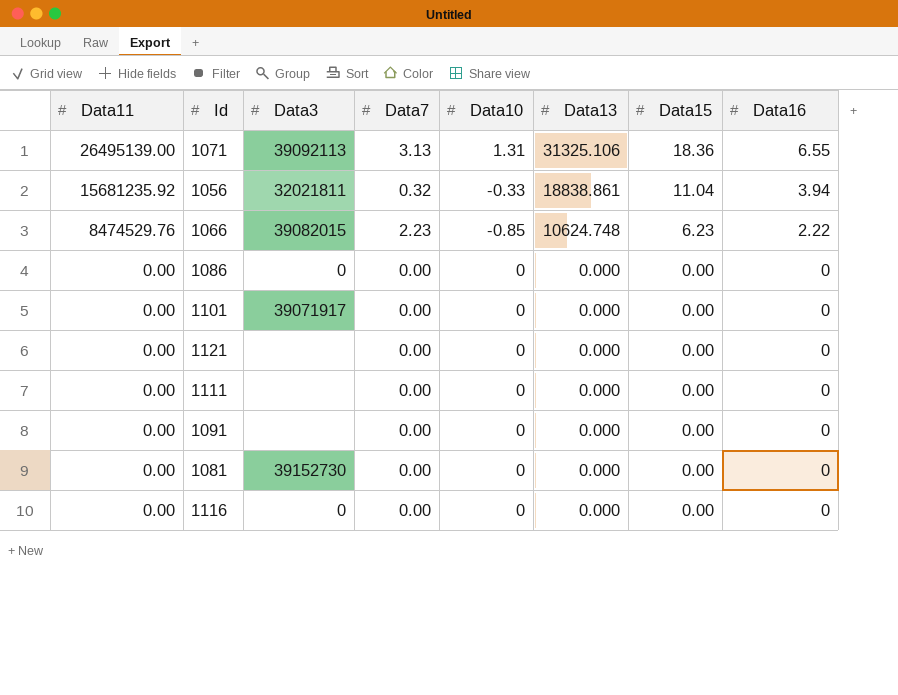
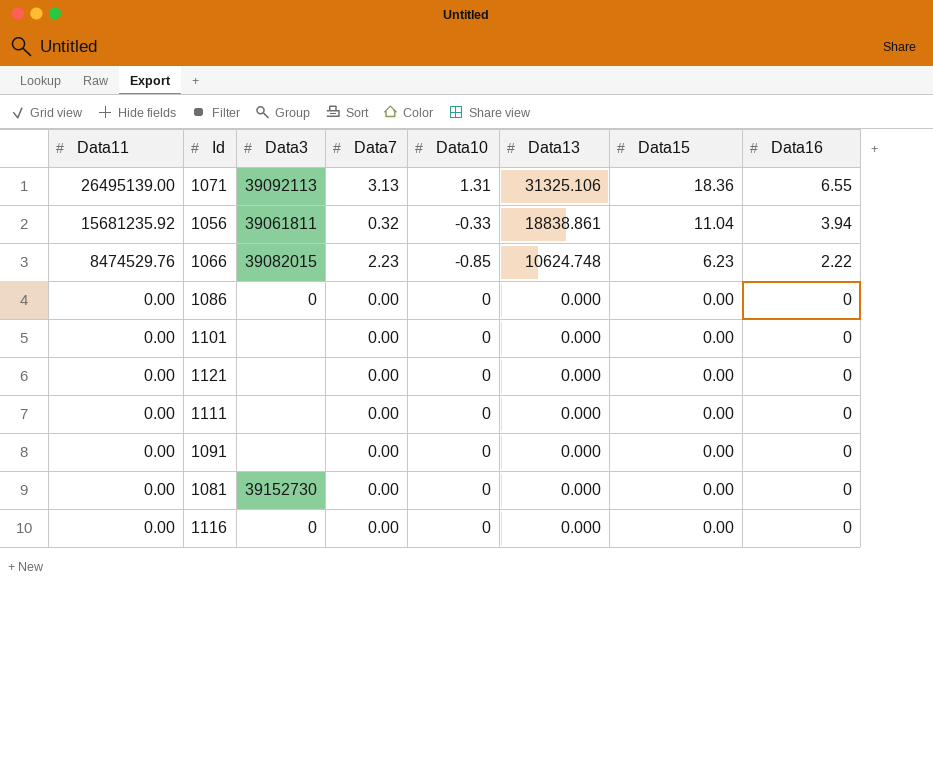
1056 | Data3: 32021811 -> 39061811
1101 | Data3: 39071917 -> none

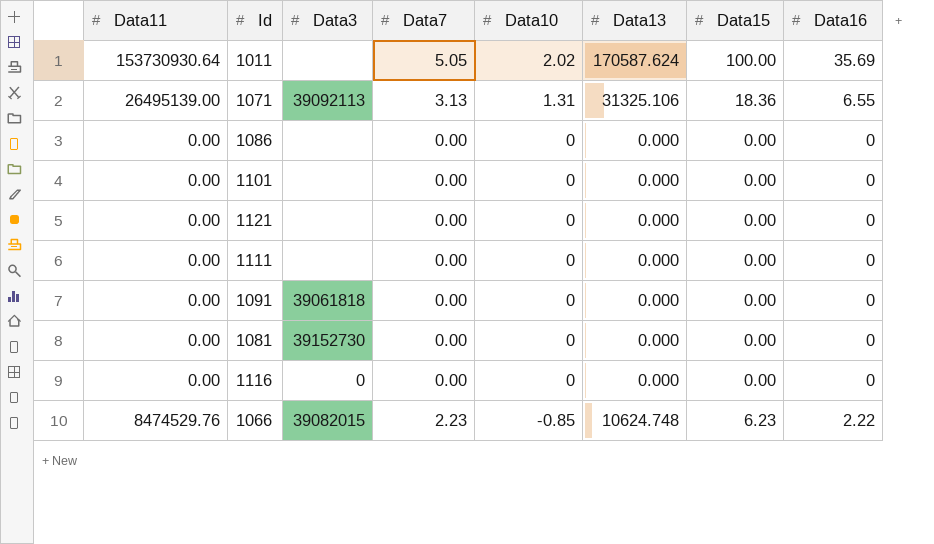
row order: Data11 descending -> Data10 descending
row 1056: 15681235.92 | 39061811 | 0.32 | -0.33 | 18838.861 | 11.04 | 3.94 -> none
row 1011: none -> 153730930.64 | none | 5.05 | 2.02 | 170587.624 | 100.00 | 35.69
1086 | Data3: 0 -> none
1091 | Data3: none -> 39061818

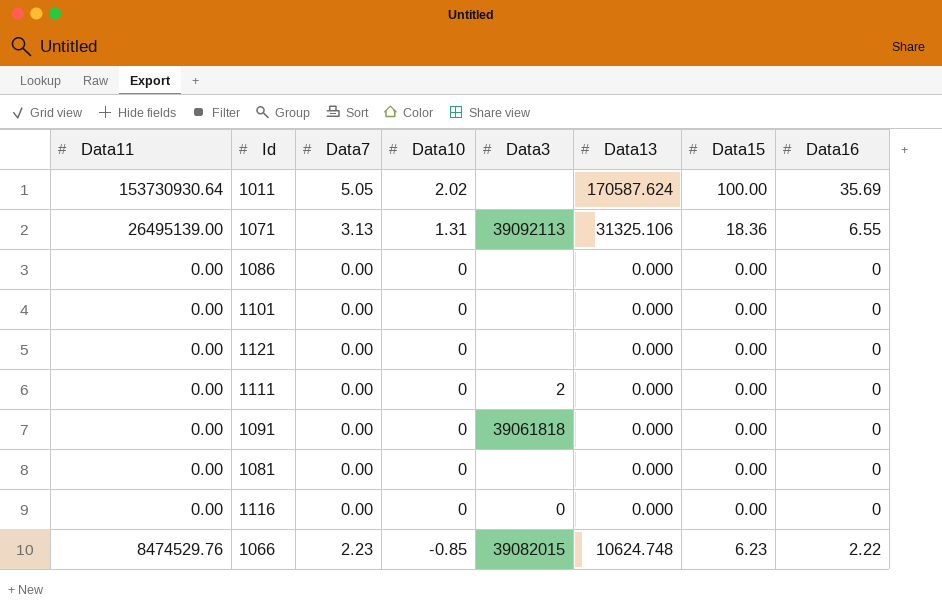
column Data3 | position: 3 -> 5
1111 | Data3: none -> 2
1081 | Data3: 39152730 -> none

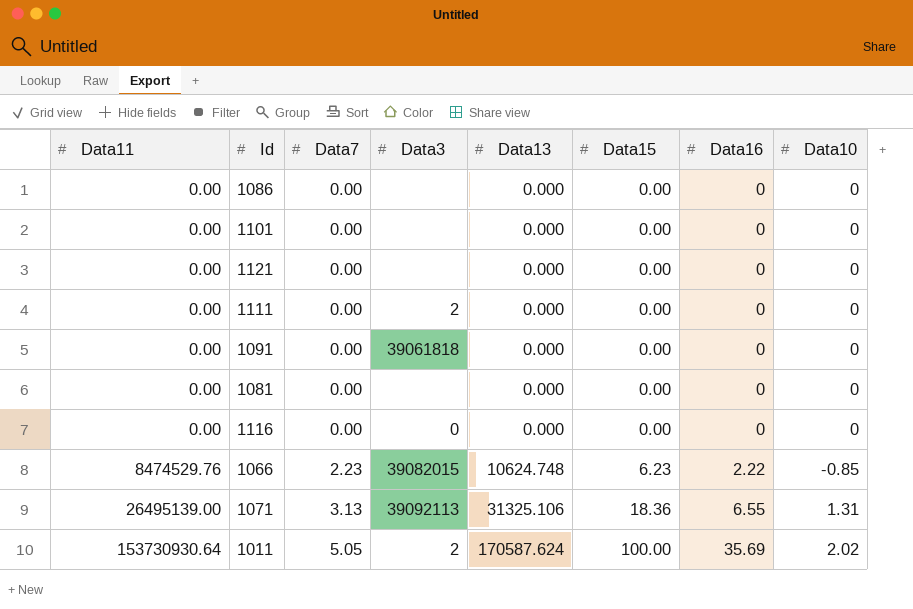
row order: Data10 descending -> Data11 ascending
column Data10 | position: 4 -> 8
1011 | Data3: none -> 2

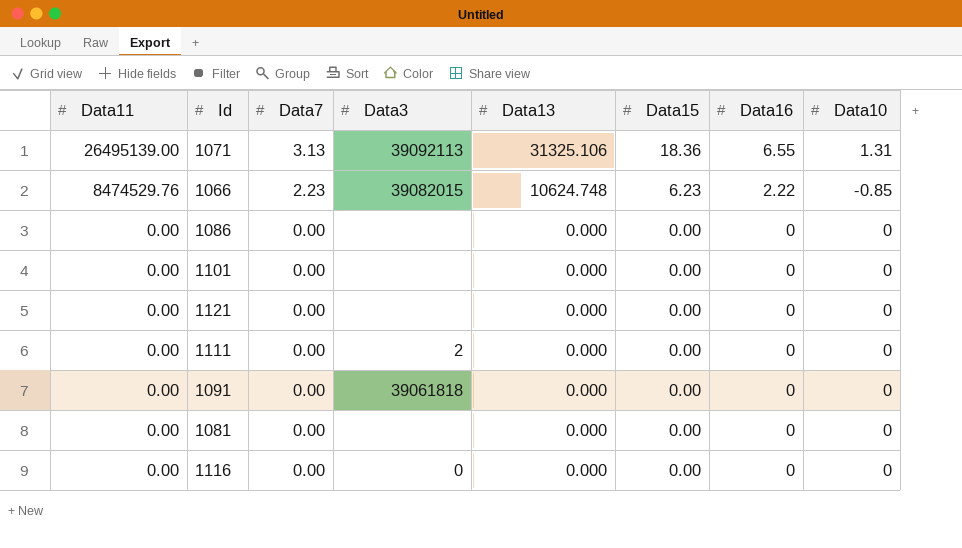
row order: Data11 ascending -> Data11 descending
row 1011: 153730930.64 | 5.05 | 2 | 170587.624 | 100.00 | 35.69 | 2.02 -> none

